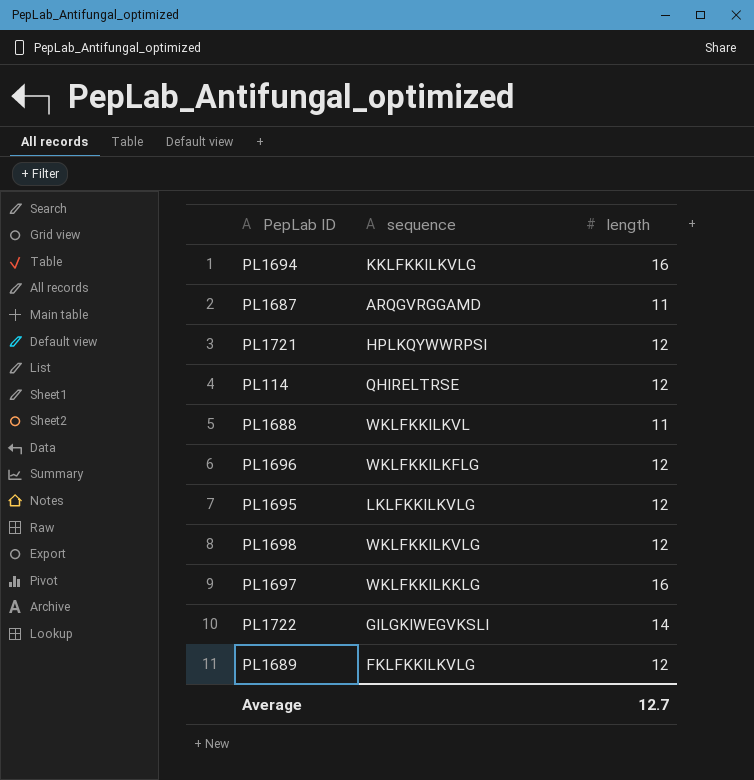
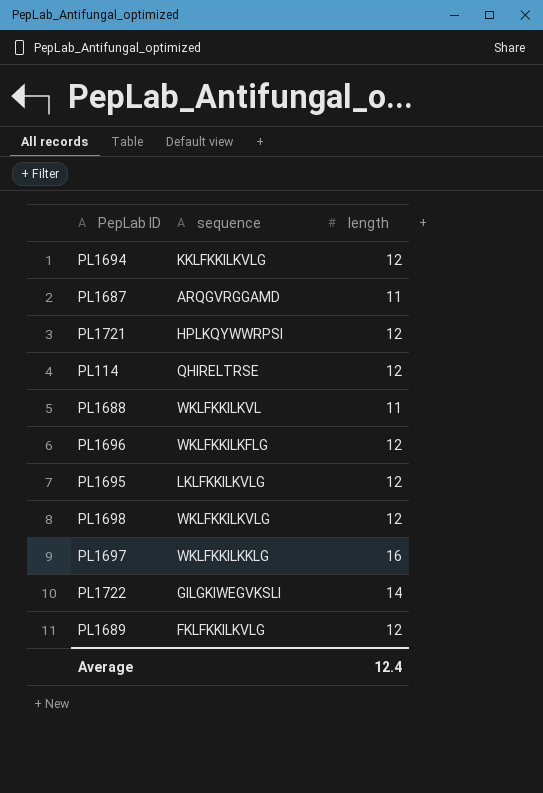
PL1694 | length: 16 -> 12
Average | length: 12.7 -> 12.4

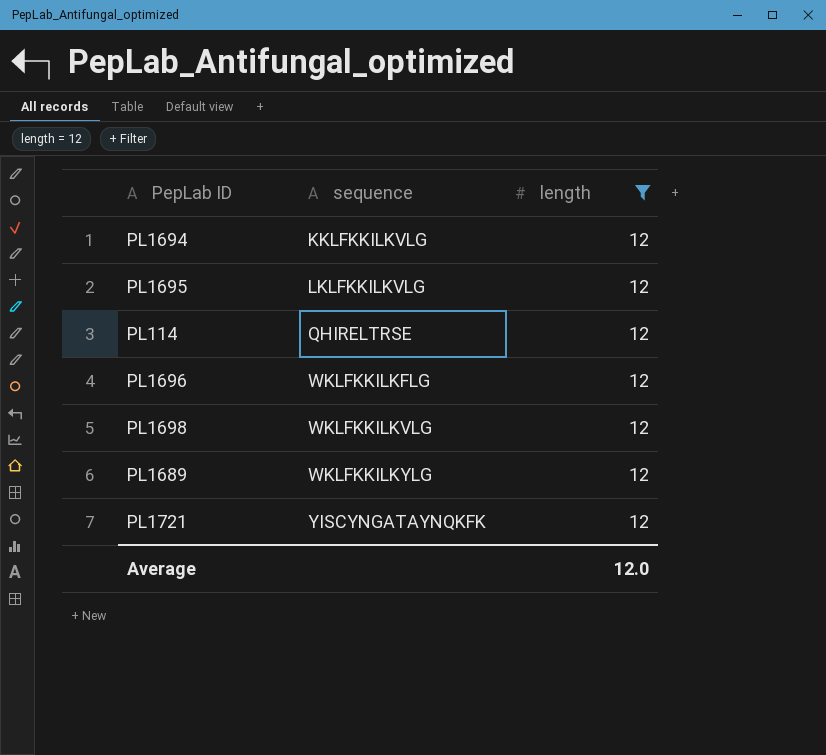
filter: none -> length = 12
row order: none -> sequence ascending
PL1689 | sequence: FKLFKKILKVLG -> WKLFKKILKYLG
PL1721 | sequence: HPLKQYWWRPSI -> YISCYNGATAYNQKFK
Average | length: 12.4 -> 12.0

